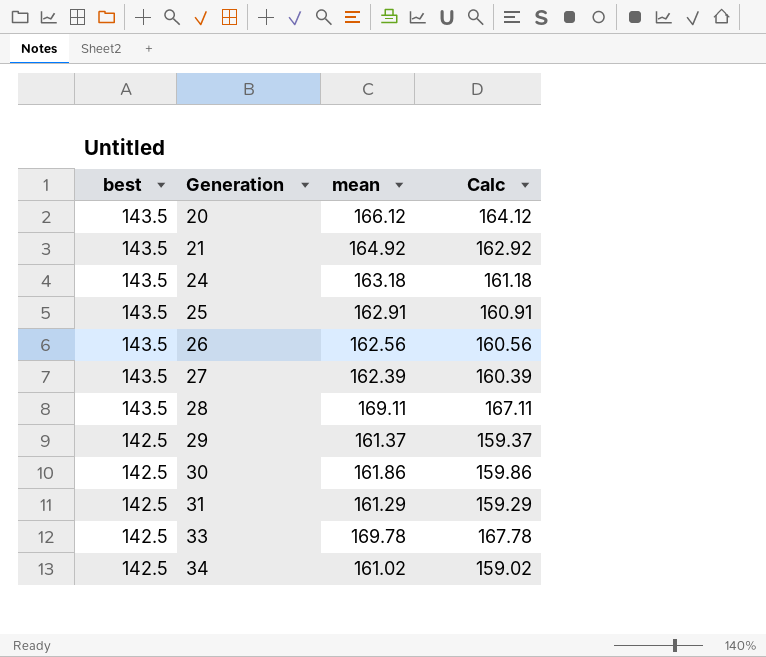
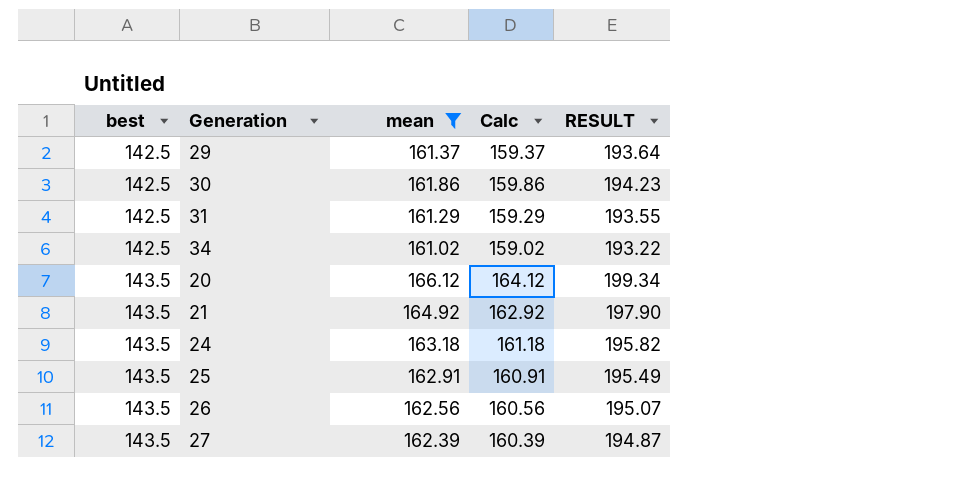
filter: none -> mean <= 166.12
row order: best descending -> best ascending
column RESULT | formula: none -> [mean] * 1.2

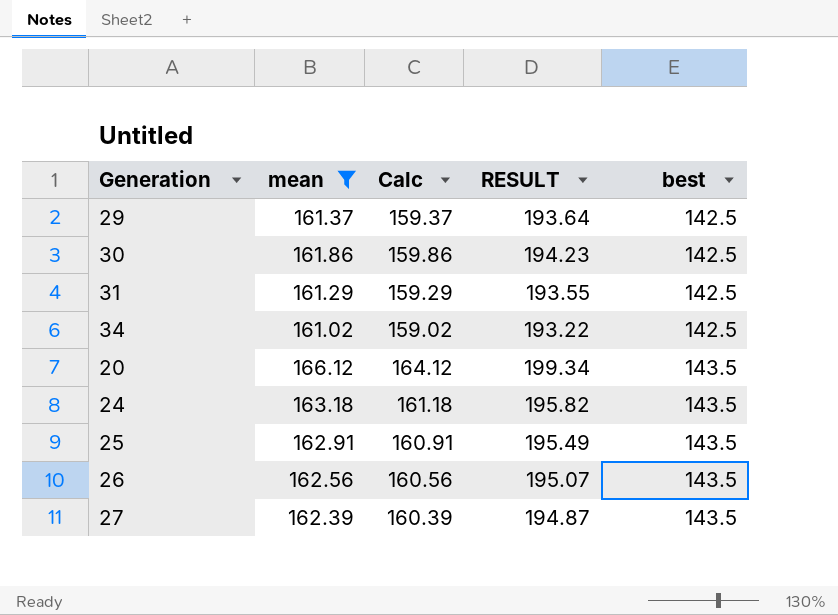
column best | position: 1 -> 5
row 21: 143.5 | 164.92 | 162.92 | 197.90 -> none

